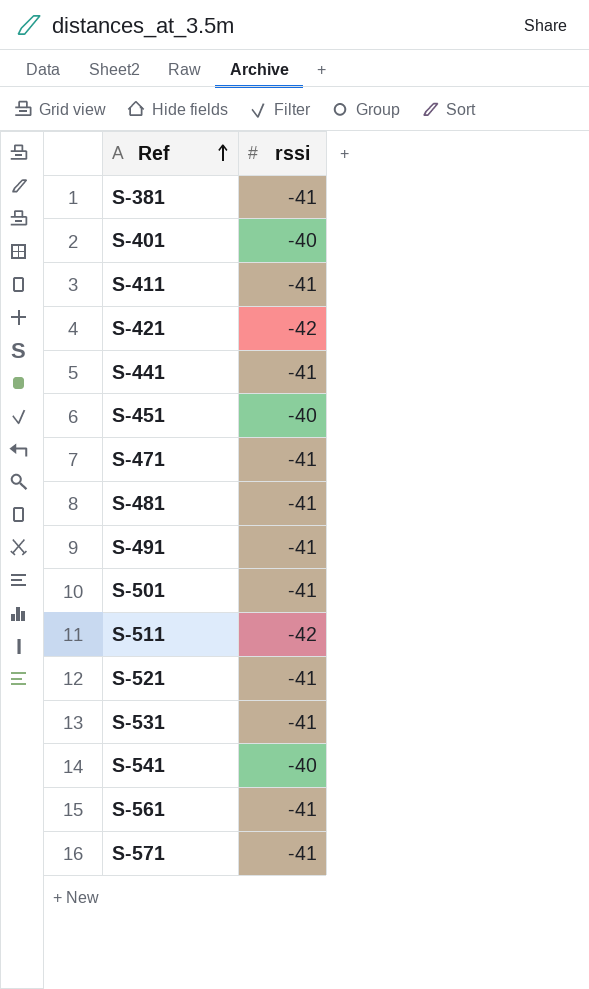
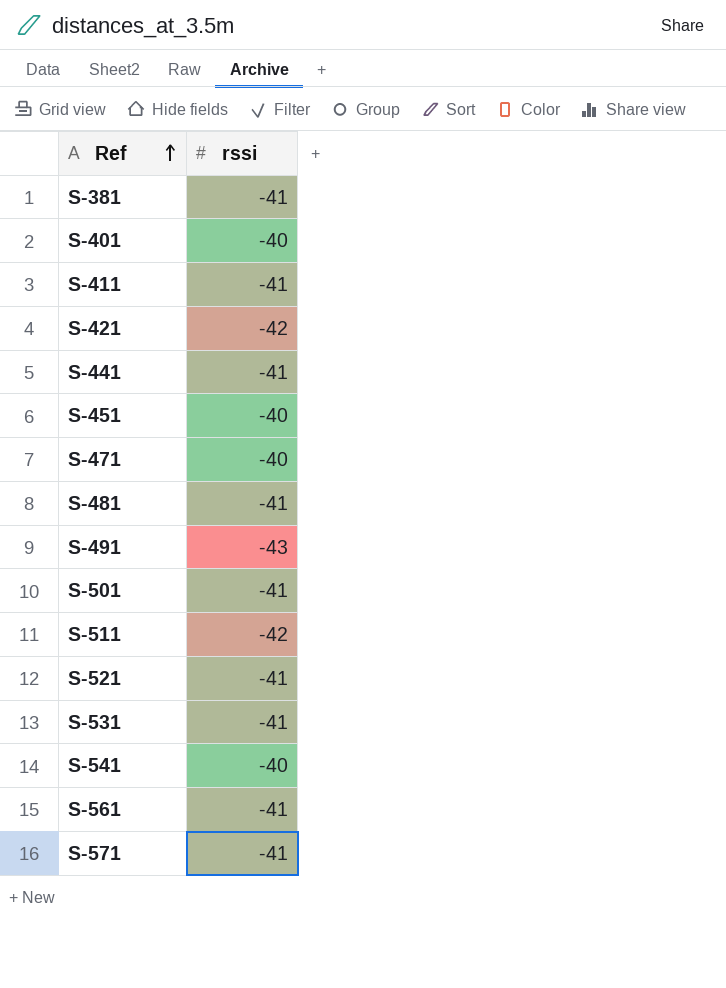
S-471 | rssi: -41 -> -40
S-491 | rssi: -41 -> -43

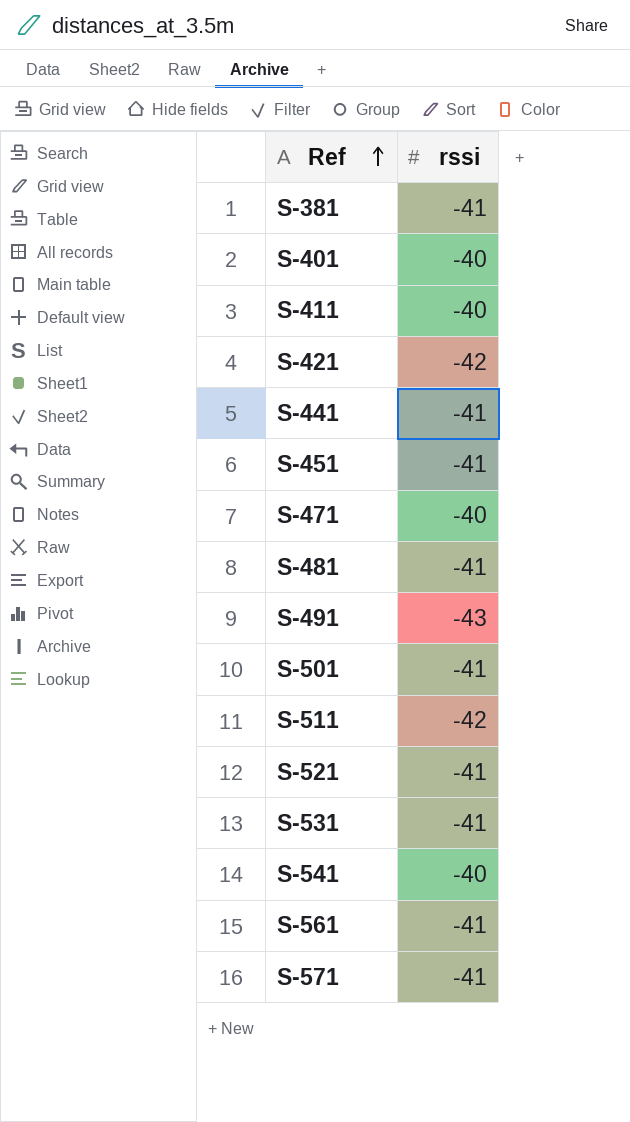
S-411 | rssi: -41 -> -40
S-451 | rssi: -40 -> -41

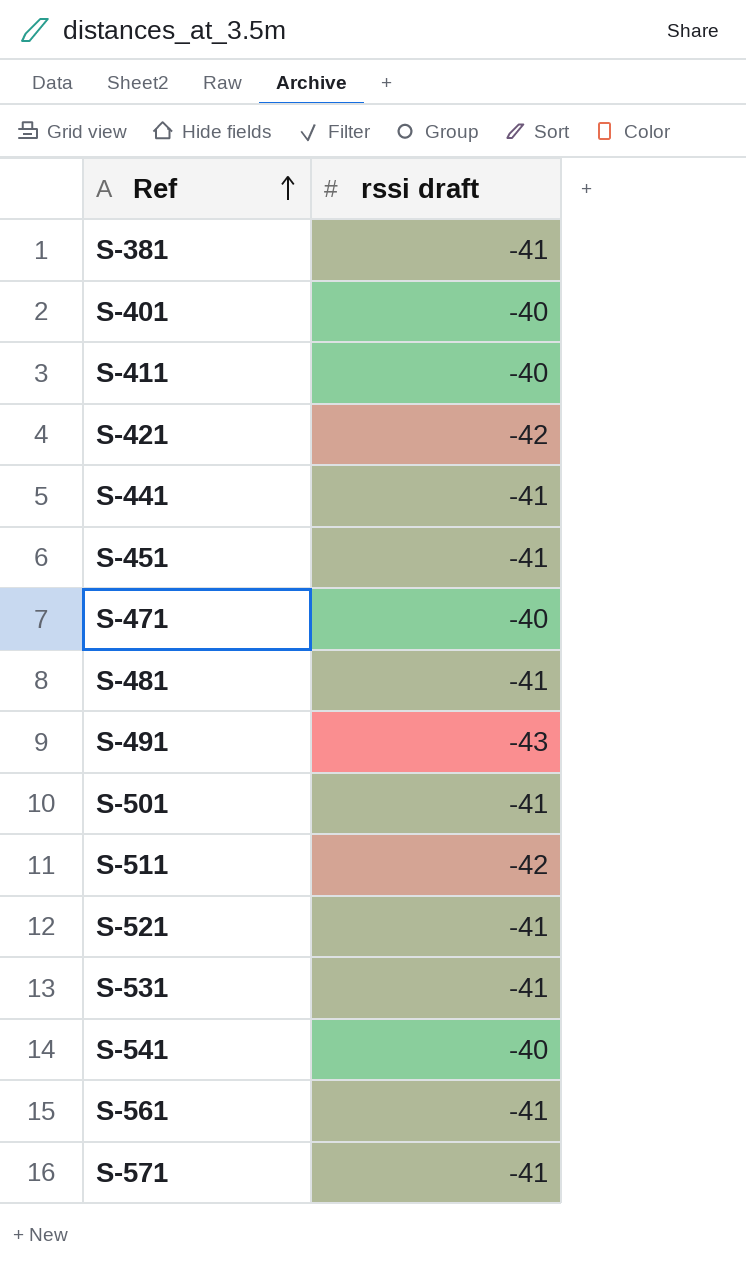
column name: rssi -> rssi draft

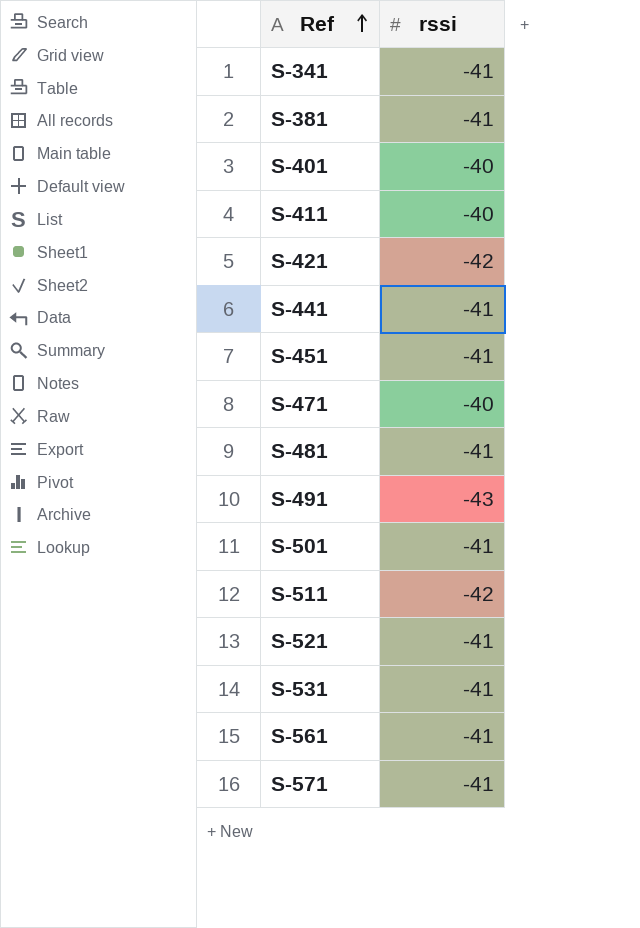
column name: rssi draft -> rssi
row S-541: -40 -> none
row S-341: none -> -41

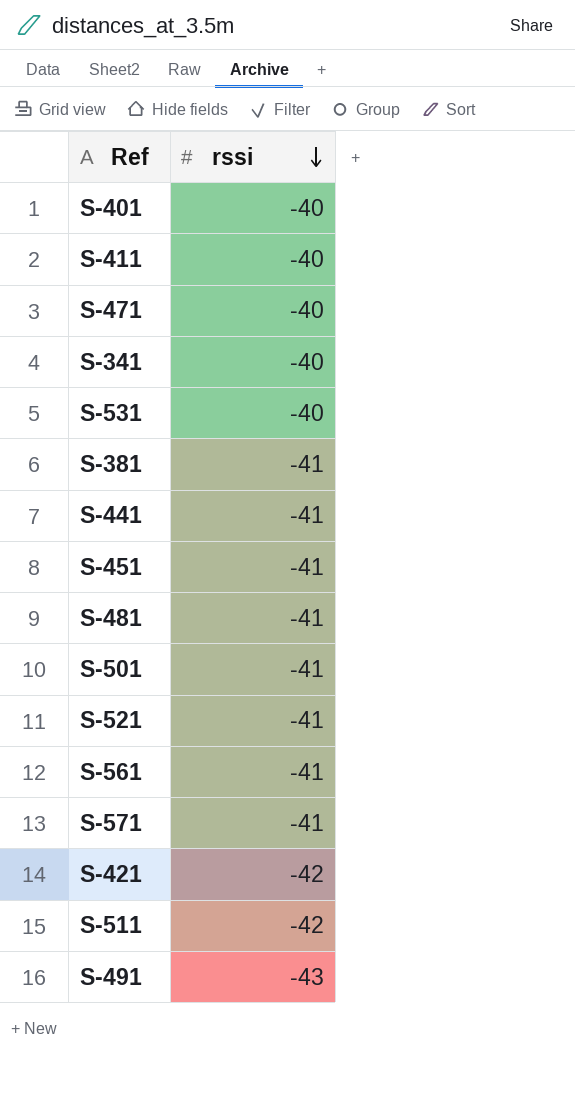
row order: Ref ascending -> rssi descending
S-341 | rssi: -41 -> -40
S-531 | rssi: -41 -> -40

